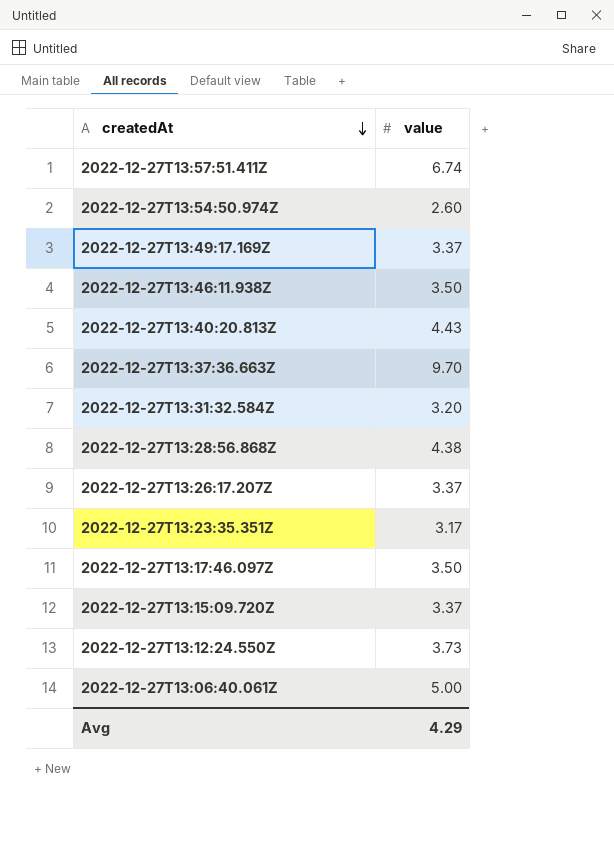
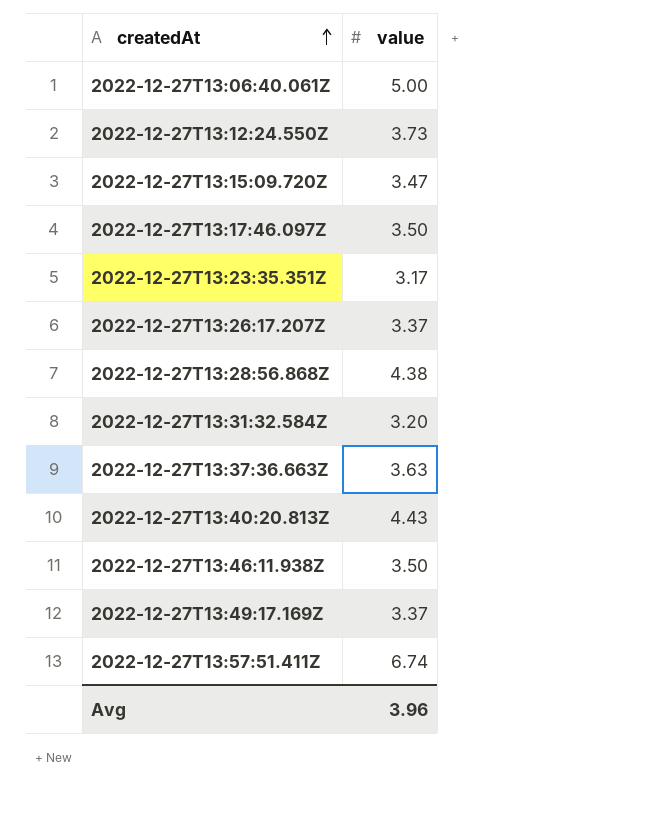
row order: createdAt descending -> createdAt ascending
row 2022-12-27T13:54:50.974Z: 2.60 -> none
2022-12-27T13:15:09.720Z | value: 3.37 -> 3.47
2022-12-27T13:37:36.663Z | value: 9.70 -> 3.63
Avg | value: 4.29 -> 3.96

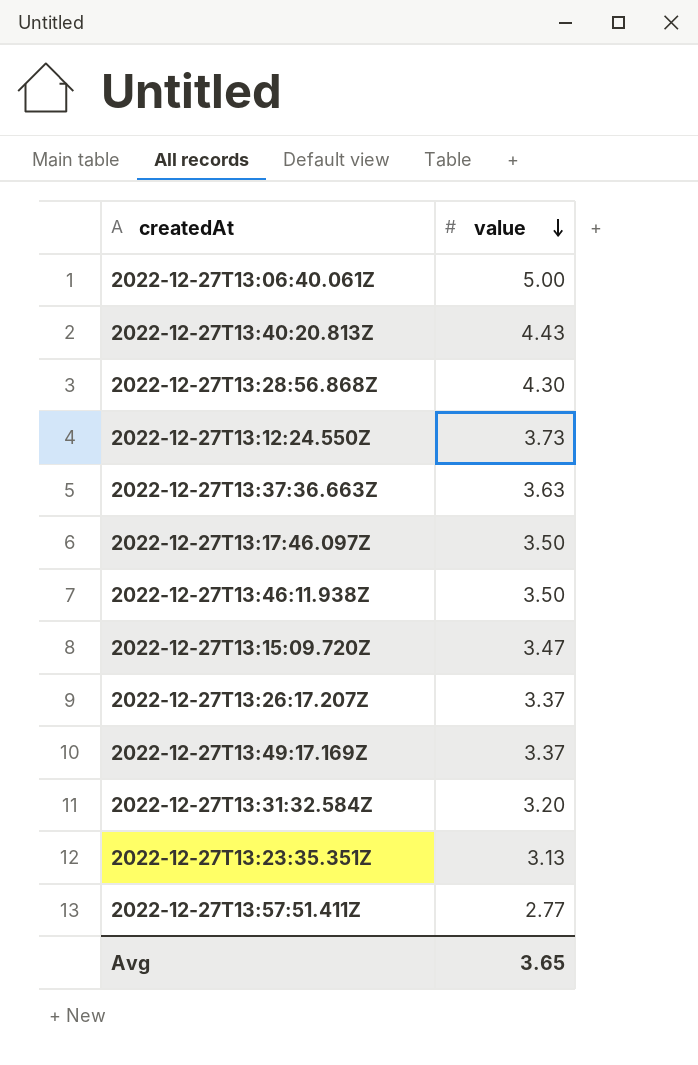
row order: createdAt ascending -> value descending
2022-12-27T13:28:56.868Z | value: 4.38 -> 4.30
2022-12-27T13:23:35.351Z | value: 3.17 -> 3.13
2022-12-27T13:57:51.411Z | value: 6.74 -> 2.77
Avg | value: 3.96 -> 3.65

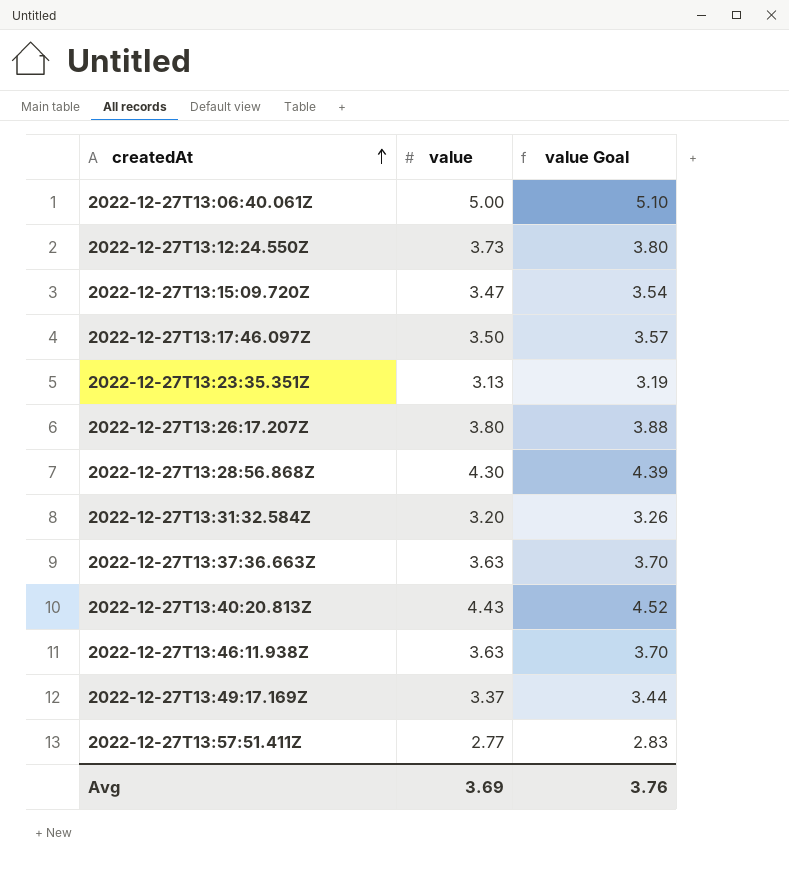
row order: value descending -> createdAt ascending
column value Goal | formula: none -> [value] * 1.02
2022-12-27T13:26:17.207Z | value: 3.37 -> 3.80
2022-12-27T13:46:11.938Z | value: 3.50 -> 3.63
Avg | value: 3.65 -> 3.69

